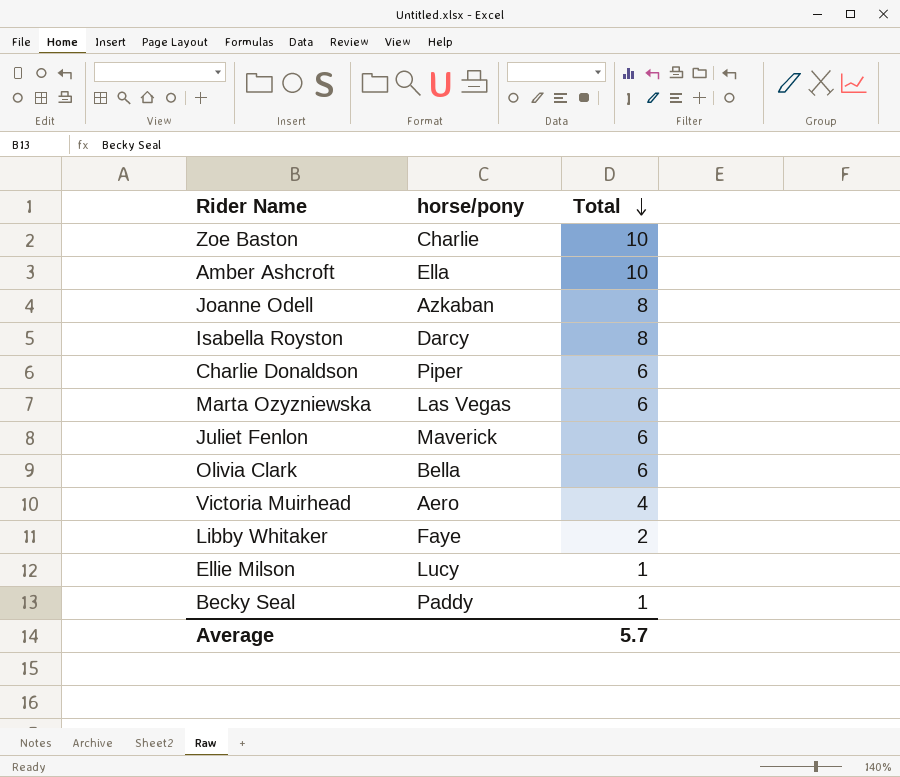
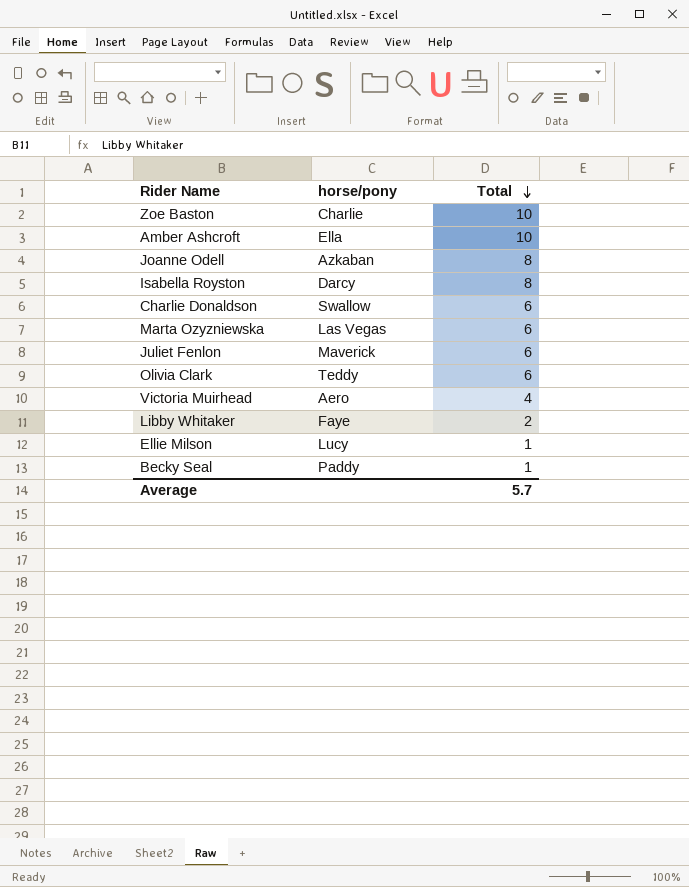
Charlie Donaldson | horse/pony: Piper -> Swallow
Olivia Clark | horse/pony: Bella -> Teddy

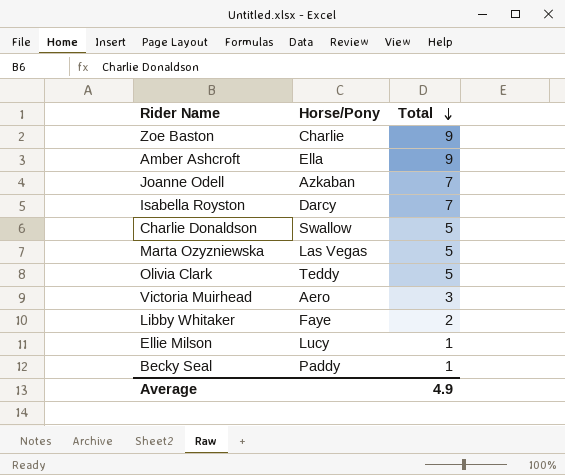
column name: horse/pony -> Horse/Pony
row Juliet Fenlon: Maverick | 6 -> none
Zoe Baston | Total: 10 -> 9
Amber Ashcroft | Total: 10 -> 9
Joanne Odell | Total: 8 -> 7
Isabella Royston | Total: 8 -> 7
Charlie Donaldson | Total: 6 -> 5
Marta Ozyzniewska | Total: 6 -> 5
Olivia Clark | Total: 6 -> 5
Victoria Muirhead | Total: 4 -> 3
Average | Total: 5.7 -> 4.9

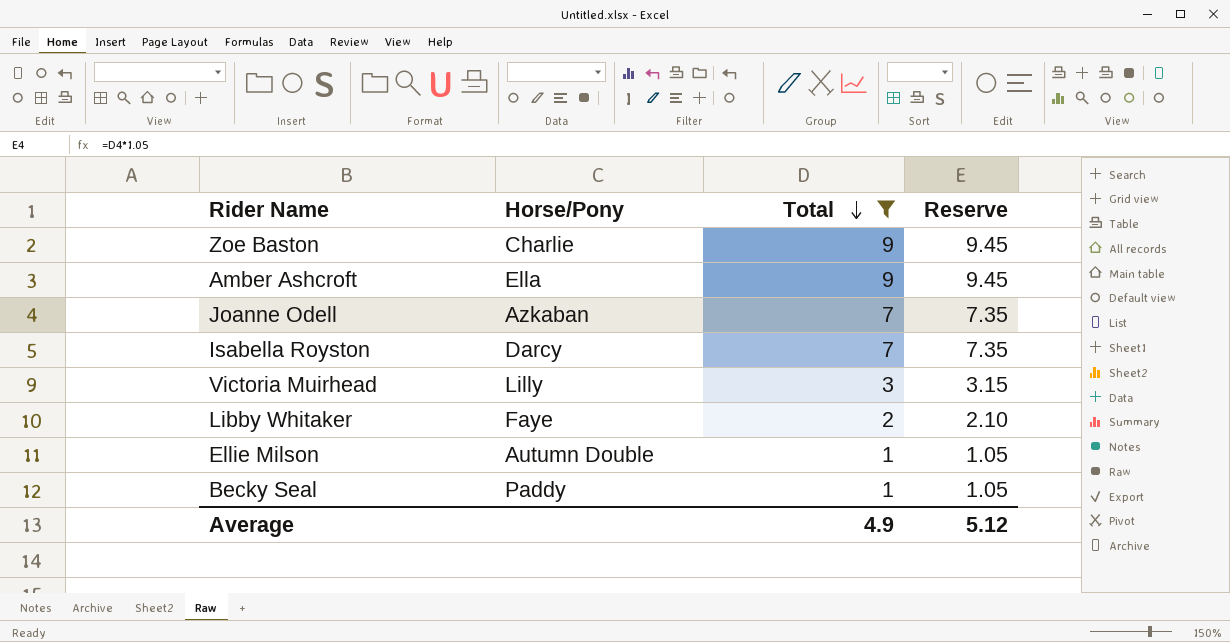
filter: none -> Total != 5
column Reserve | formula: none -> [Total] * 1.05
Victoria Muirhead | Horse/Pony: Aero -> Lilly
Ellie Milson | Horse/Pony: Lucy -> Autumn Double

